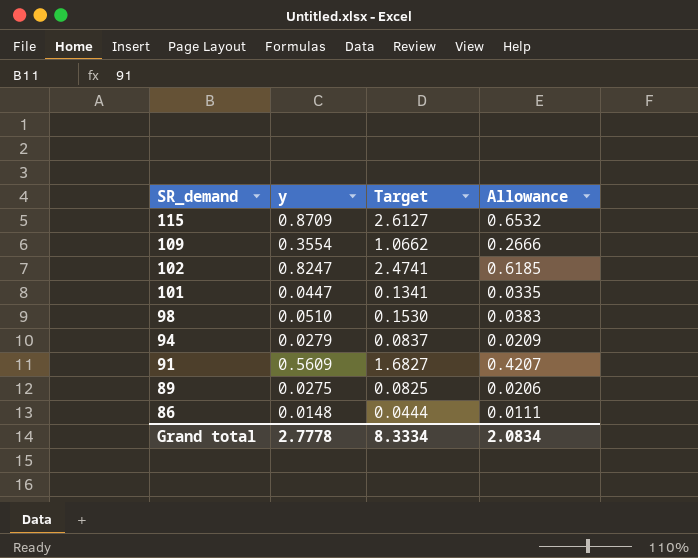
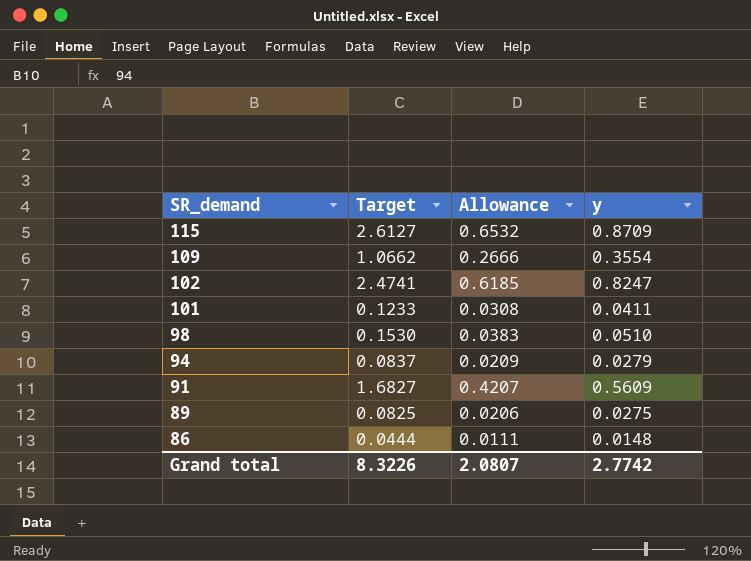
column y | position: 2 -> 4
101 | Target: 0.1341 -> 0.1233
101 | Allowance: 0.0335 -> 0.0308
101 | y: 0.0447 -> 0.0411
Grand total | Target: 8.3334 -> 8.3226
Grand total | Allowance: 2.0834 -> 2.0807
Grand total | y: 2.7778 -> 2.7742

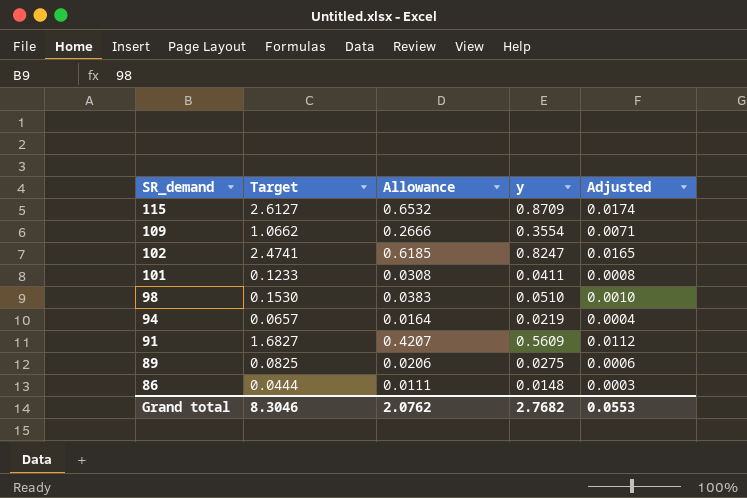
column Adjusted | formula: none -> [y] * 0.02
94 | Target: 0.0837 -> 0.0657
94 | Allowance: 0.0209 -> 0.0164
94 | y: 0.0279 -> 0.0219
Grand total | Target: 8.3226 -> 8.3046
Grand total | Allowance: 2.0807 -> 2.0762
Grand total | y: 2.7742 -> 2.7682

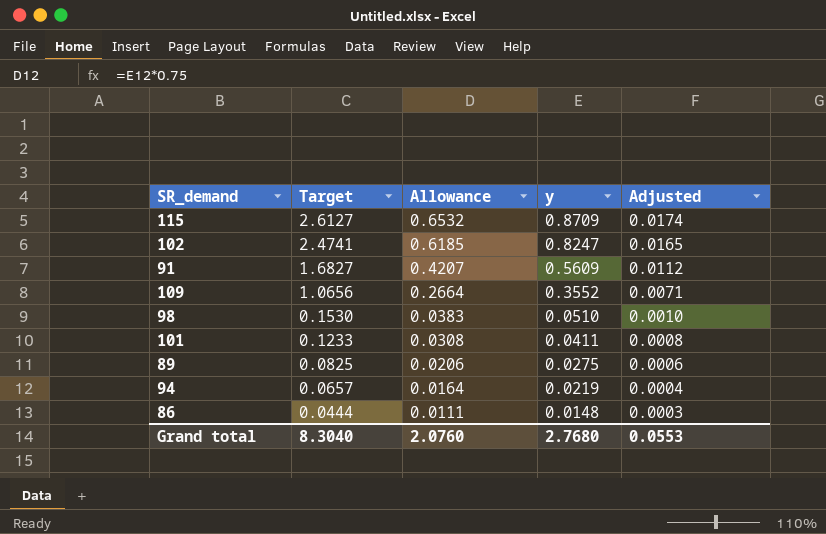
row order: SR_demand descending -> Target descending
109 | Target: 1.0662 -> 1.0656
109 | Allowance: 0.2666 -> 0.2664
109 | y: 0.3554 -> 0.3552
Grand total | Target: 8.3046 -> 8.3040
Grand total | Allowance: 2.0762 -> 2.0760
Grand total | y: 2.7682 -> 2.7680

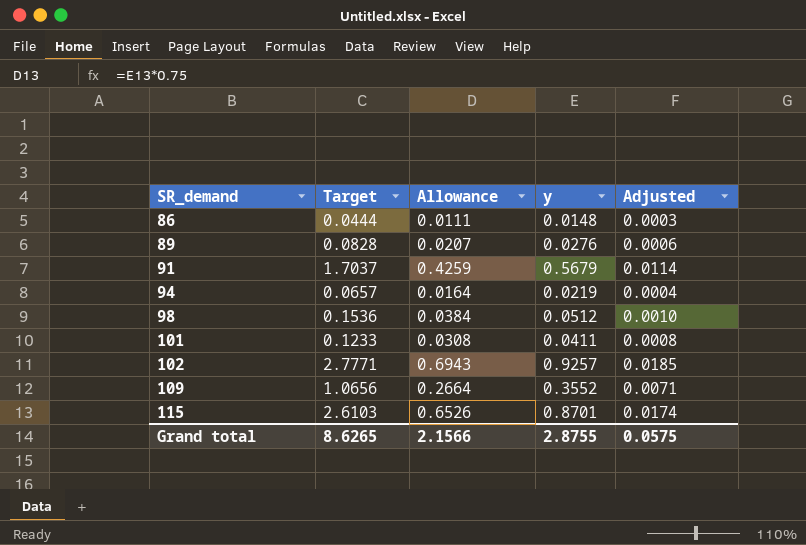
row order: Target descending -> SR_demand ascending
89 | Target: 0.0825 -> 0.0828
89 | Allowance: 0.0206 -> 0.0207
89 | y: 0.0275 -> 0.0276
91 | Target: 1.6827 -> 1.7037
91 | Allowance: 0.4207 -> 0.4259
91 | y: 0.5609 -> 0.5679
91 | Adjusted: 0.0112 -> 0.0114
98 | Target: 0.1530 -> 0.1536
98 | Allowance: 0.0383 -> 0.0384
98 | y: 0.0510 -> 0.0512
102 | Target: 2.4741 -> 2.7771
102 | Allowance: 0.6185 -> 0.6943
102 | y: 0.8247 -> 0.9257
102 | Adjusted: 0.0165 -> 0.0185
115 | Target: 2.6127 -> 2.6103
115 | Allowance: 0.6532 -> 0.6526
115 | y: 0.8709 -> 0.8701
Grand total | Target: 8.3040 -> 8.6265
Grand total | Allowance: 2.0760 -> 2.1566
Grand total | y: 2.7680 -> 2.8755
Grand total | Adjusted: 0.0553 -> 0.0575

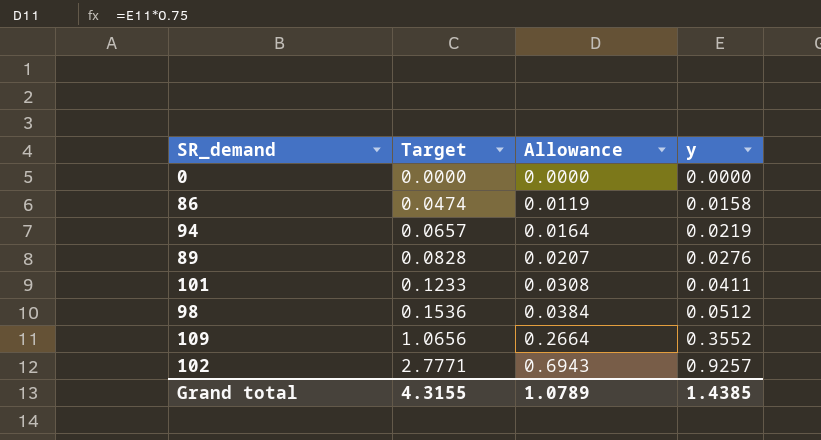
row order: SR_demand ascending -> Target ascending
column Adjusted | formula: [y] * 0.02 -> none
row 91: 1.7037 | 0.4259 | 0.5679 | 0.0114 -> none
row 115: 2.6103 | 0.6526 | 0.8701 | 0.0174 -> none
row 0: none -> 0.0000 | 0.0000 | 0.0000
86 | Target: 0.0444 -> 0.0474
86 | Allowance: 0.0111 -> 0.0119
86 | y: 0.0148 -> 0.0158
Grand total | Target: 8.6265 -> 4.3155
Grand total | Allowance: 2.1566 -> 1.0789
Grand total | y: 2.8755 -> 1.4385

